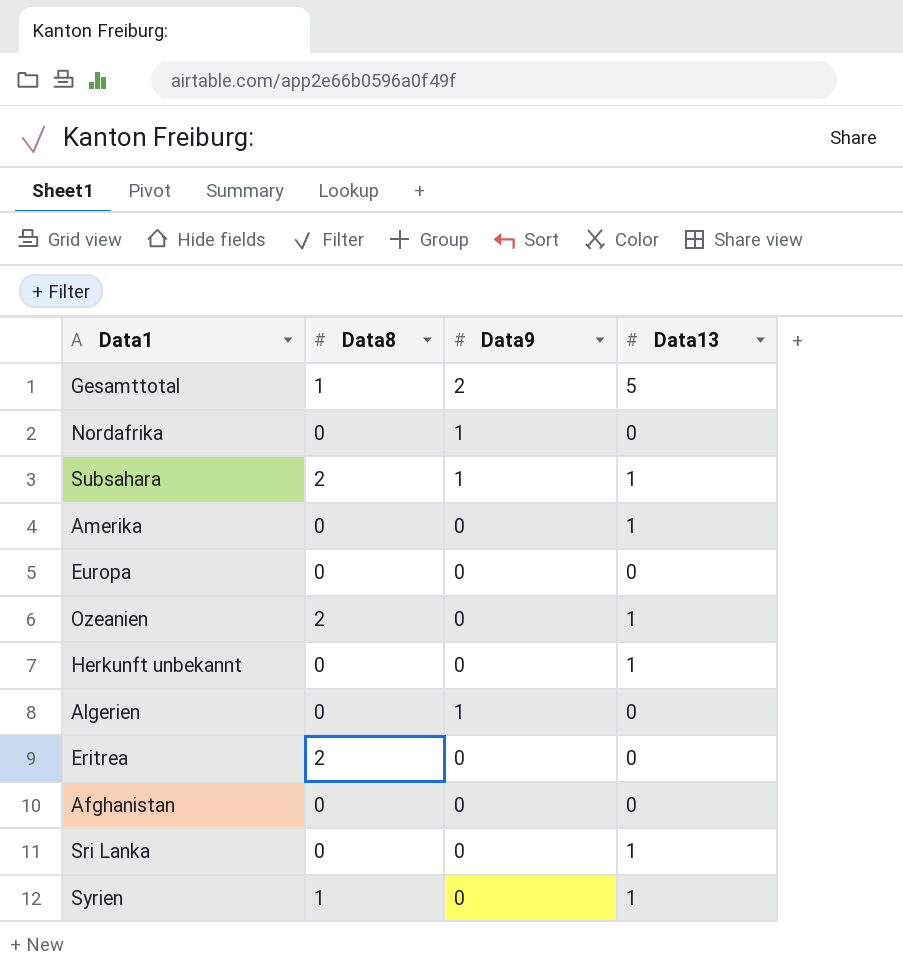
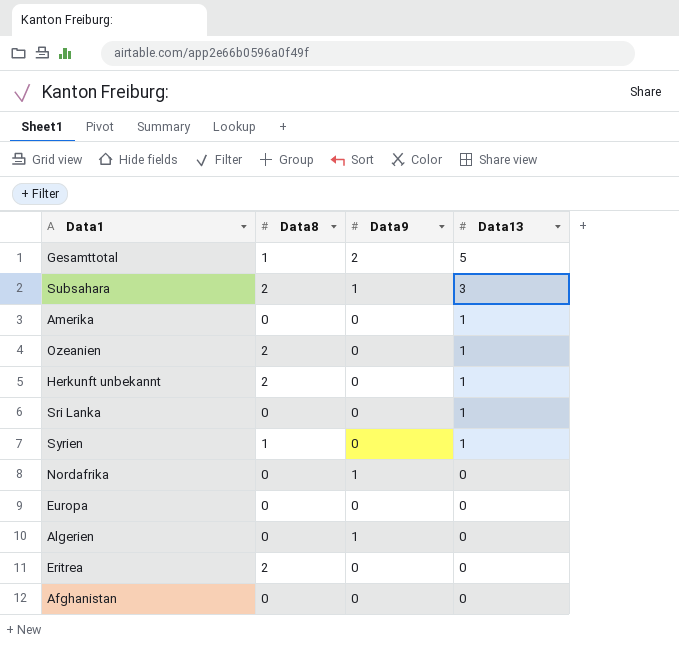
row order: none -> Data13 descending
Subsahara | Data13: 1 -> 3
Herkunft unbekannt | Data8: 0 -> 2

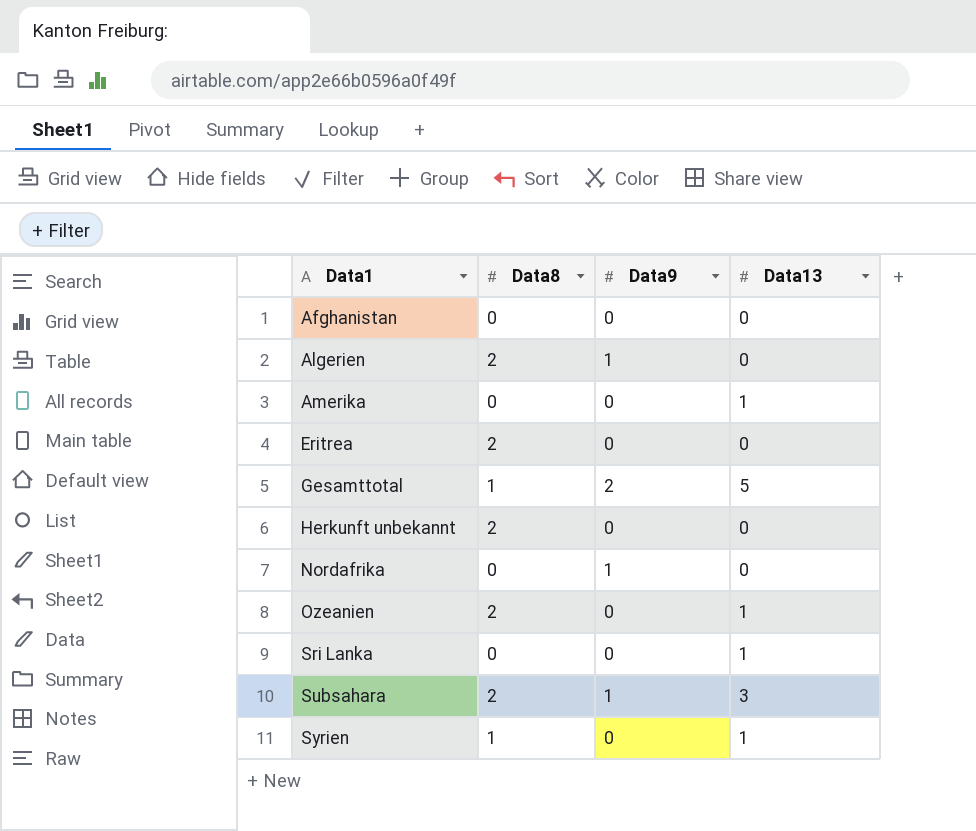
row order: Data13 descending -> Data1 ascending
row Europa: 0 | 0 | 0 -> none
Algerien | Data8: 0 -> 2
Herkunft unbekannt | Data13: 1 -> 0

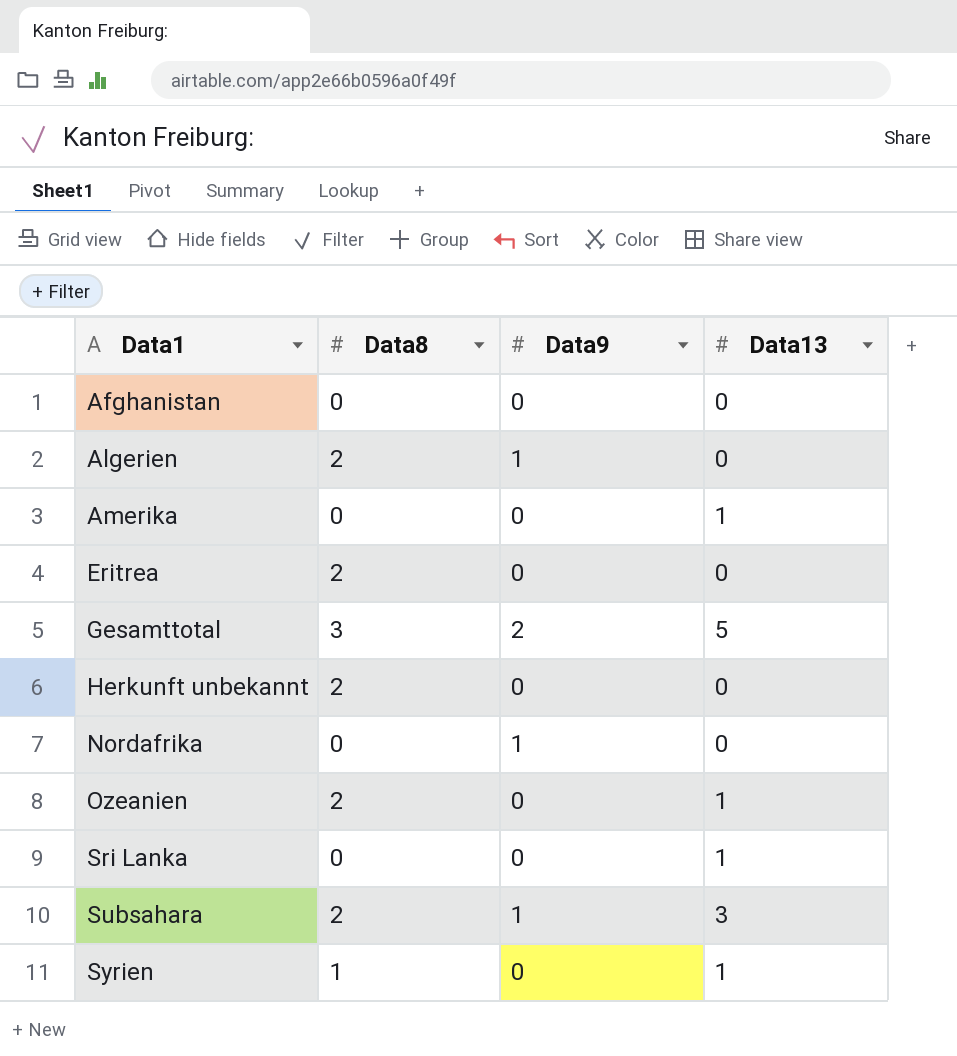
Gesamttotal | Data8: 1 -> 3

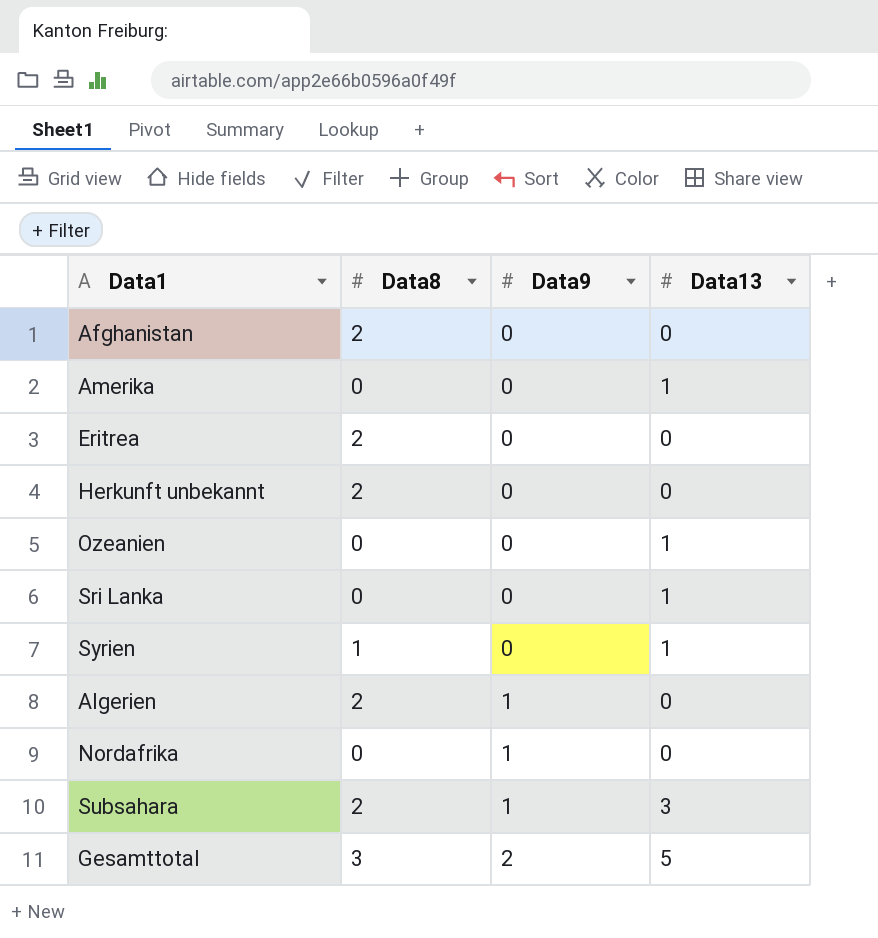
row order: Data1 ascending -> Data9 ascending
Afghanistan | Data8: 0 -> 2
Ozeanien | Data8: 2 -> 0

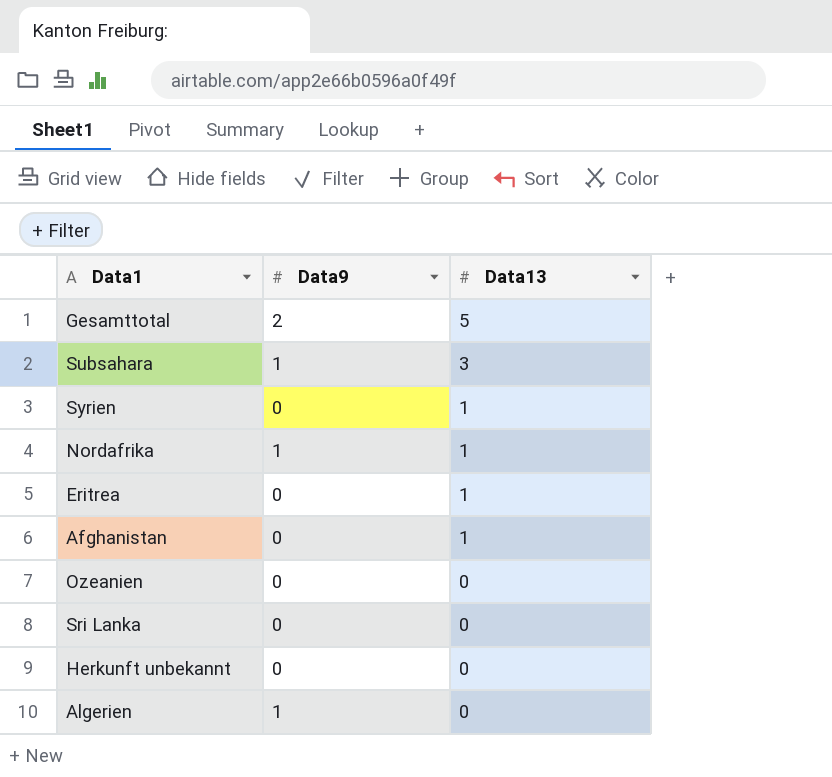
row order: Data9 ascending -> Data13 descending
column Data8 | position: 2 -> none
row Amerika: 0 | 0 | 1 -> none
Nordafrika | Data13: 0 -> 1
Eritrea | Data13: 0 -> 1
Afghanistan | Data13: 0 -> 1
Ozeanien | Data13: 1 -> 0
Sri Lanka | Data13: 1 -> 0

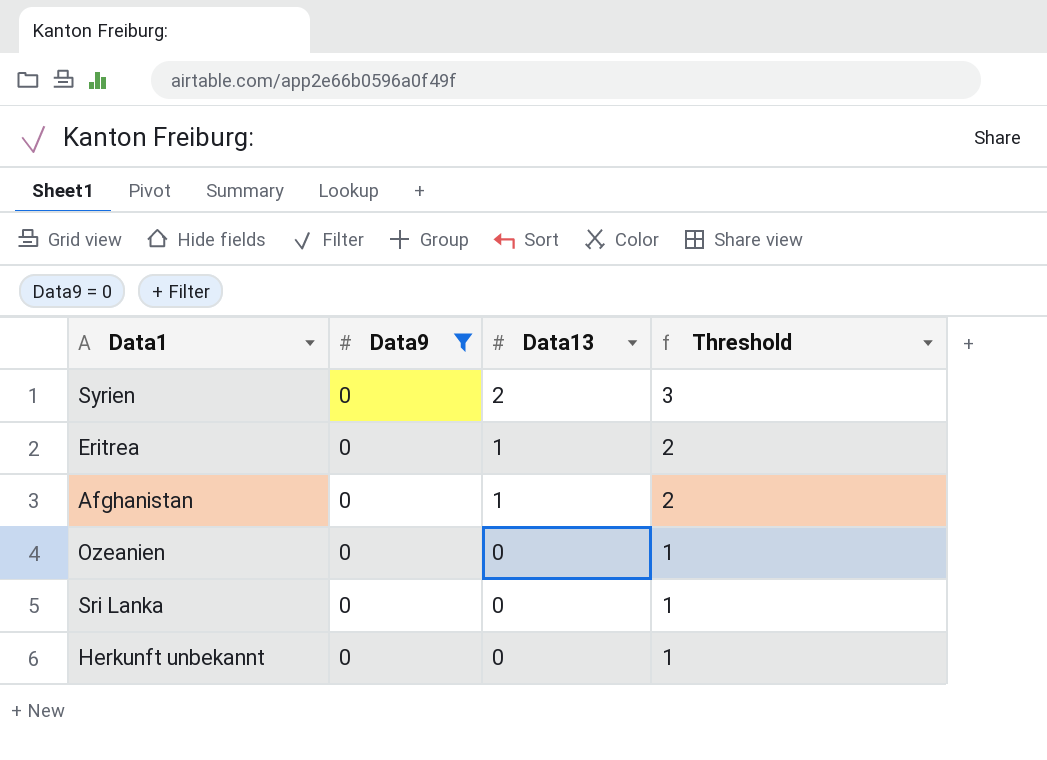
filter: none -> Data9 = 0
column Threshold | formula: none -> [Data13] + 1
Syrien | Data13: 1 -> 2

